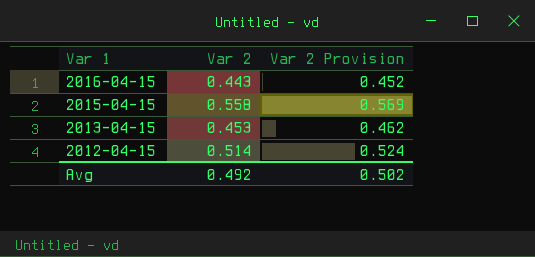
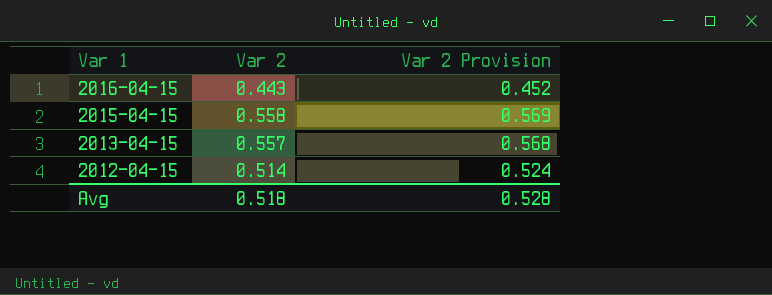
2013-04-15 | Var 2: 0.453 -> 0.557
2013-04-15 | Var 2 Provision: 0.462 -> 0.568
Avg | Var 2: 0.492 -> 0.518
Avg | Var 2 Provision: 0.502 -> 0.528

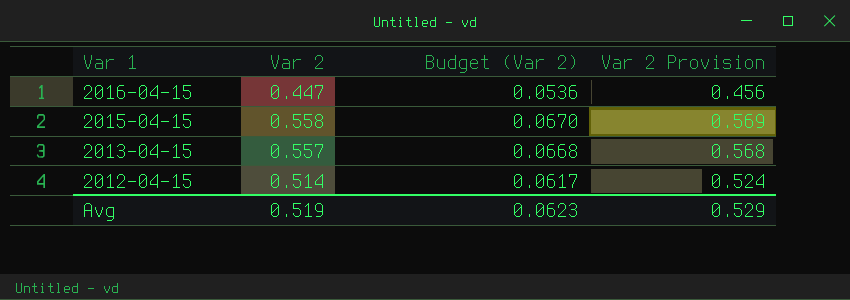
column Budget (Var 2) | formula: none -> [Var 2] * 0.12
2016-04-15 | Var 2: 0.443 -> 0.447
2016-04-15 | Var 2 Provision: 0.452 -> 0.456
Avg | Var 2: 0.518 -> 0.519
Avg | Var 2 Provision: 0.528 -> 0.529

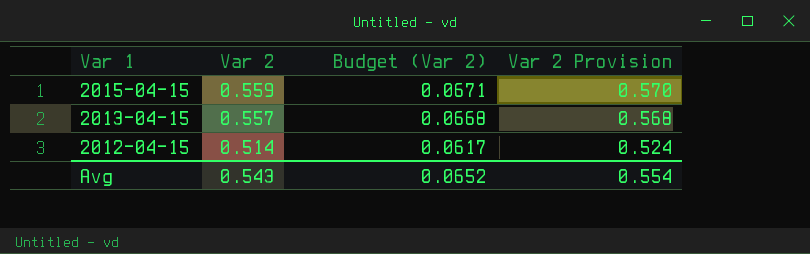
row 2016-04-15: 0.447 | 0.0536 | 0.456 -> none
2015-04-15 | Var 2: 0.558 -> 0.559
2015-04-15 | Budget (Var 2): 0.0670 -> 0.0671
2015-04-15 | Var 2 Provision: 0.569 -> 0.570
Avg | Var 2: 0.519 -> 0.543
Avg | Budget (Var 2): 0.0623 -> 0.0652
Avg | Var 2 Provision: 0.529 -> 0.554

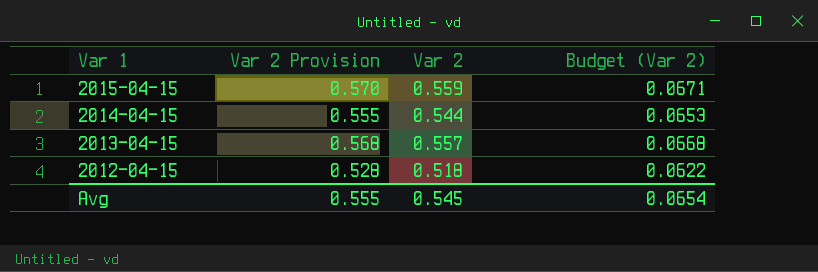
column Var 2 Provision | position: 4 -> 2
row 2014-04-15: none -> 0.555 | 0.544 | 0.0653
2012-04-15 | Var 2 Provision: 0.524 -> 0.528
2012-04-15 | Var 2: 0.514 -> 0.518
2012-04-15 | Budget (Var 2): 0.0617 -> 0.0622
Avg | Var 2 Provision: 0.554 -> 0.555
Avg | Var 2: 0.543 -> 0.545
Avg | Budget (Var 2): 0.0652 -> 0.0654

